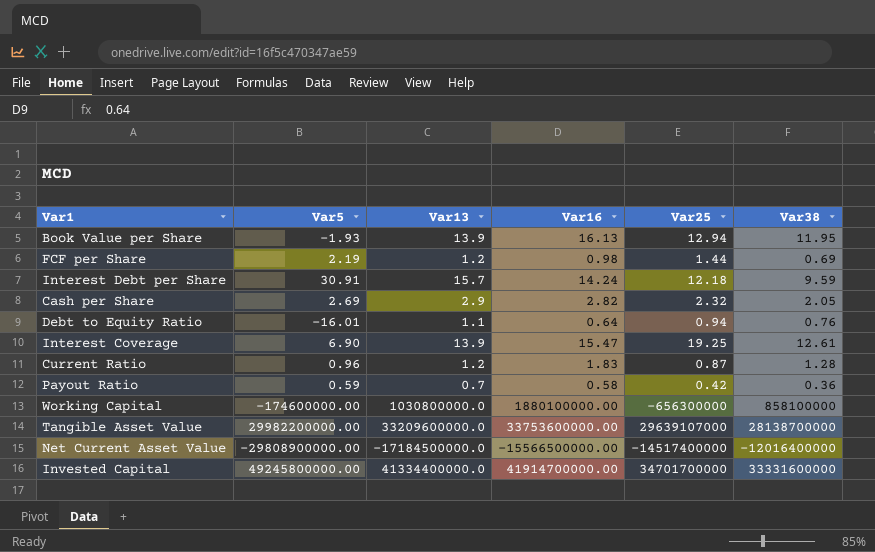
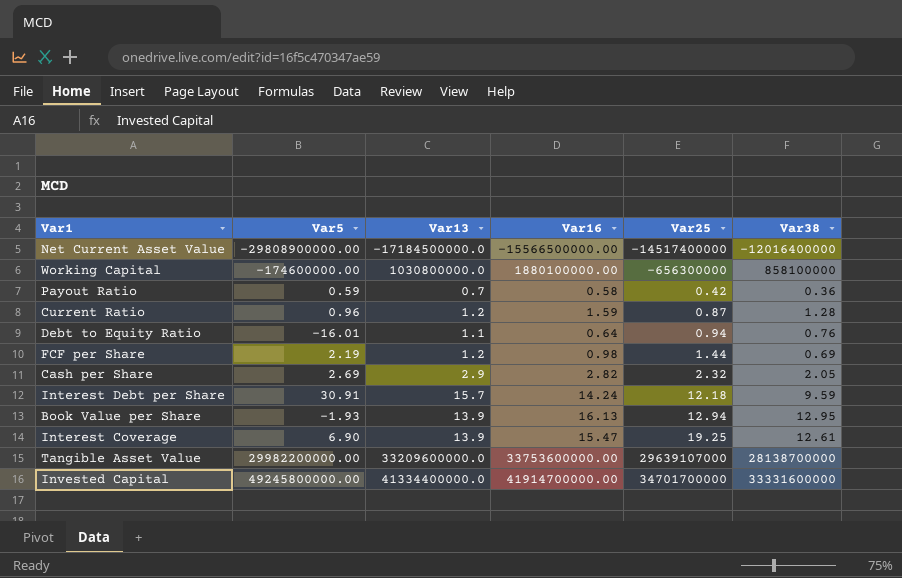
row order: none -> Var25 ascending
Current Ratio | Var16: 1.83 -> 1.59
Book Value per Share | Var38: 11.95 -> 12.95

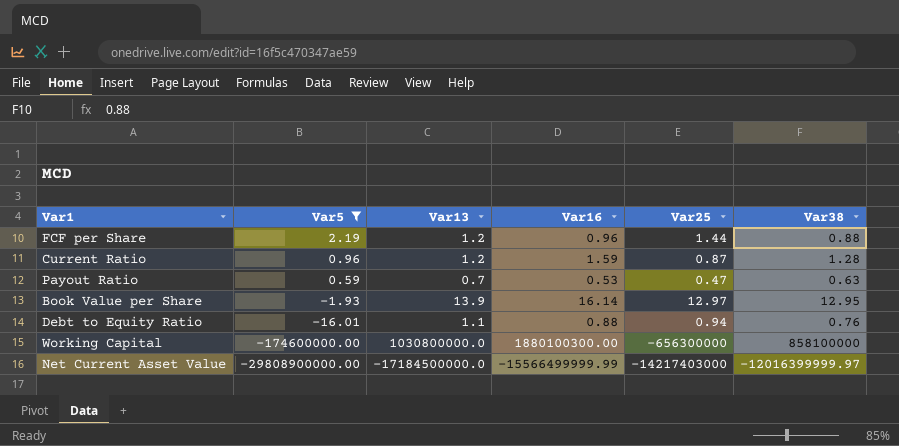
filter: none -> Var5 <= 2.19
row order: Var25 ascending -> Var5 descending
FCF per Share | Var16: 0.98 -> 0.96
FCF per Share | Var38: 0.69 -> 0.88
Payout Ratio | Var16: 0.58 -> 0.53
Payout Ratio | Var25: 0.42 -> 0.47
Payout Ratio | Var38: 0.36 -> 0.63
Book Value per Share | Var16: 16.13 -> 16.14
Book Value per Share | Var25: 12.94 -> 12.97
Debt to Equity Ratio | Var16: 0.64 -> 0.88
Working Capital | Var16: 1880100000.00 -> 1880100300.00
Net Current Asset Value | Var16: -15566500000.00 -> -15566499999.99
Net Current Asset Value | Var25: -14517400000 -> -14217403000
Net Current Asset Value | Var38: -12016400000 -> -12016399999.97

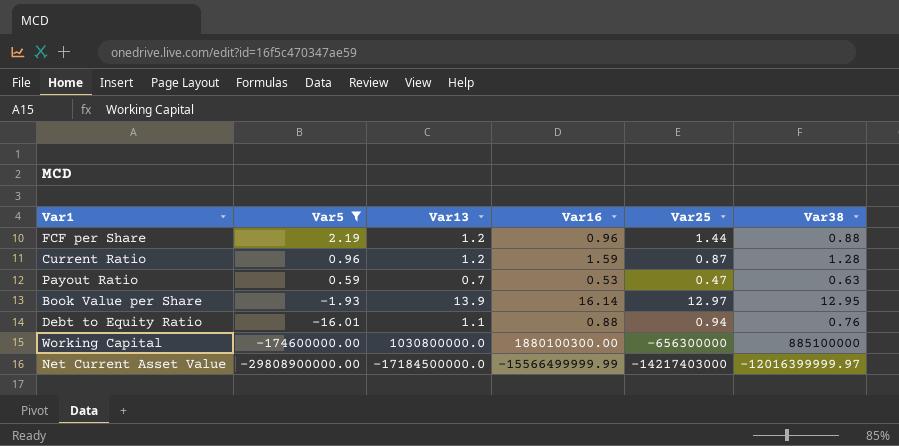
Working Capital | Var38: 858100000 -> 885100000

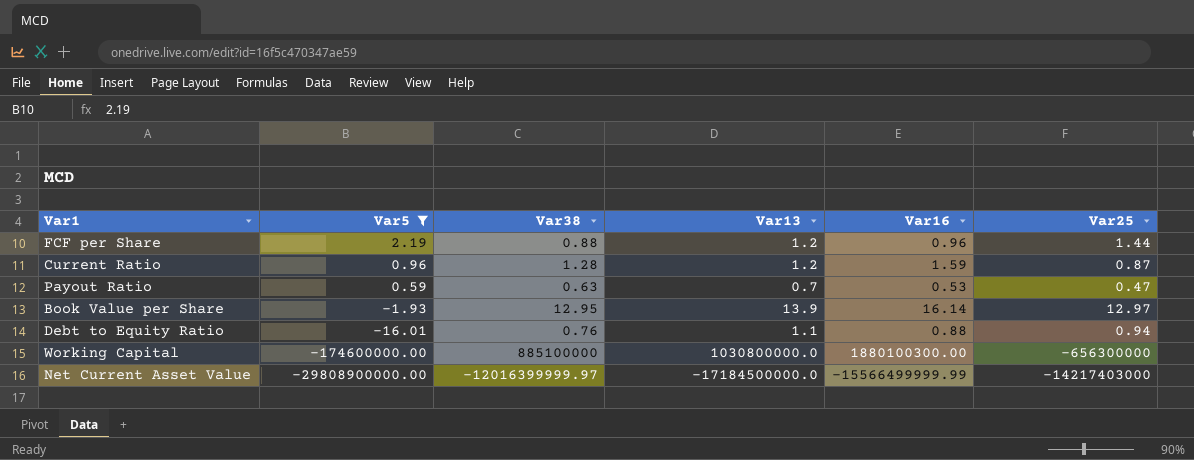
column Var38 | position: 6 -> 3

